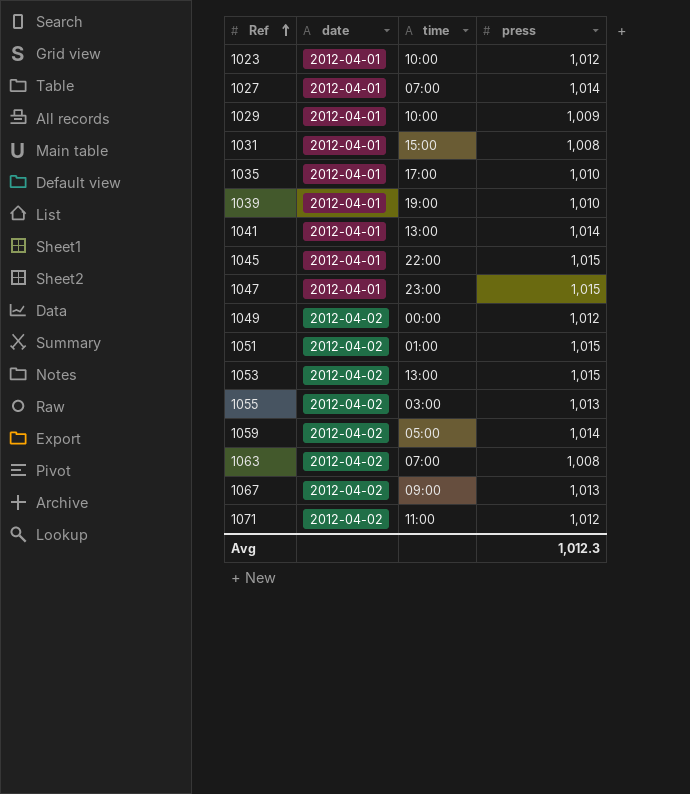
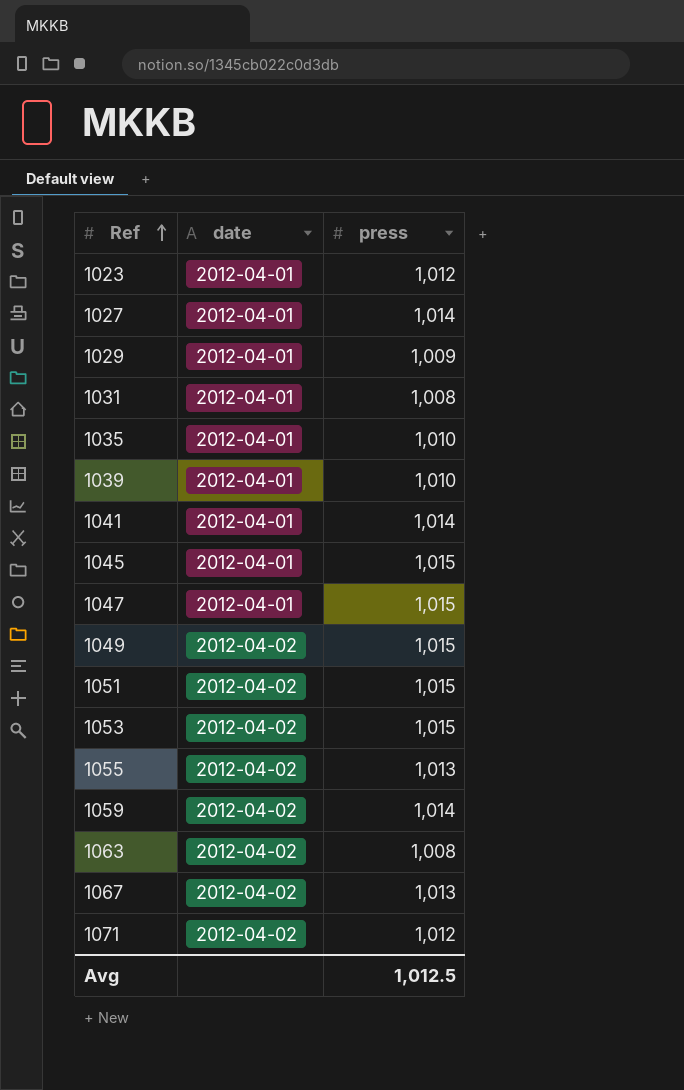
column time | position: 3 -> none
1049 | press: 1,012 -> 1,015
Avg | press: 1,012.3 -> 1,012.5

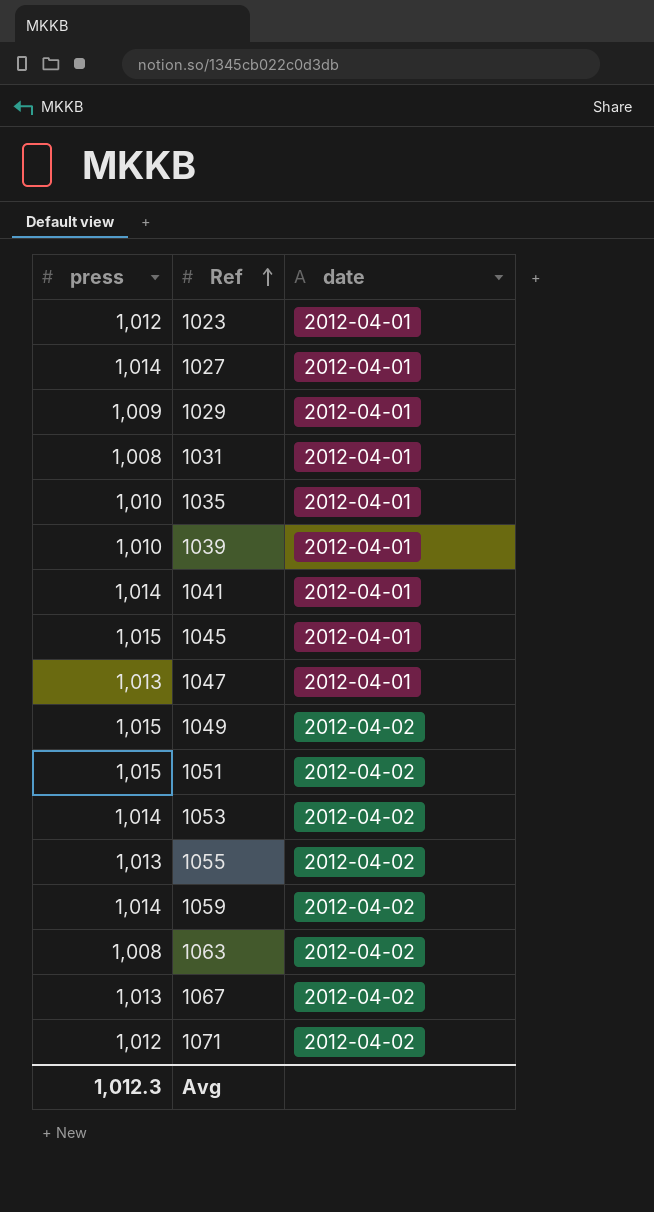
column press | position: 3 -> 1
1047 | press: 1,015 -> 1,013
1053 | press: 1,015 -> 1,014
Avg | press: 1,012.5 -> 1,012.3

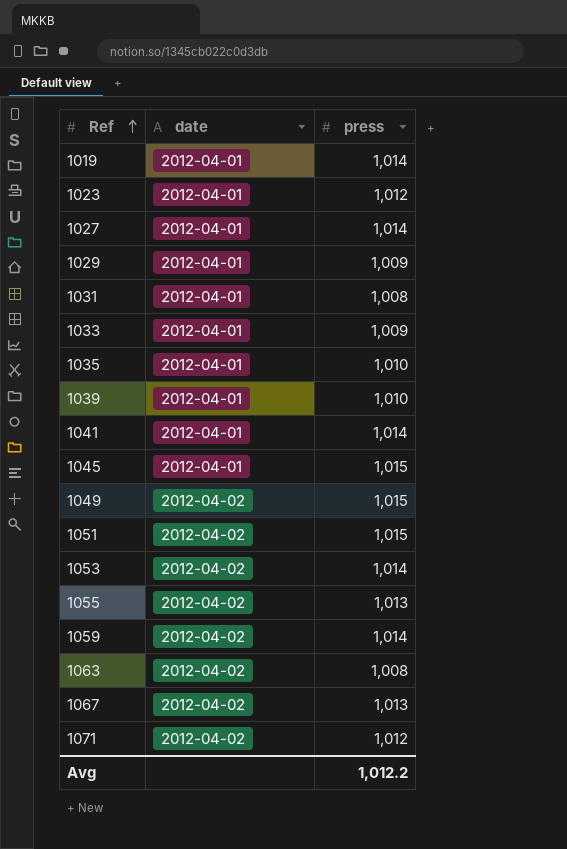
column press | position: 1 -> 3
row 1047: 1,013 | 2012-04-01 -> none
row 1019: none -> 2012-04-01 | 1,014
row 1033: none -> 2012-04-01 | 1,009
Avg | press: 1,012.3 -> 1,012.2

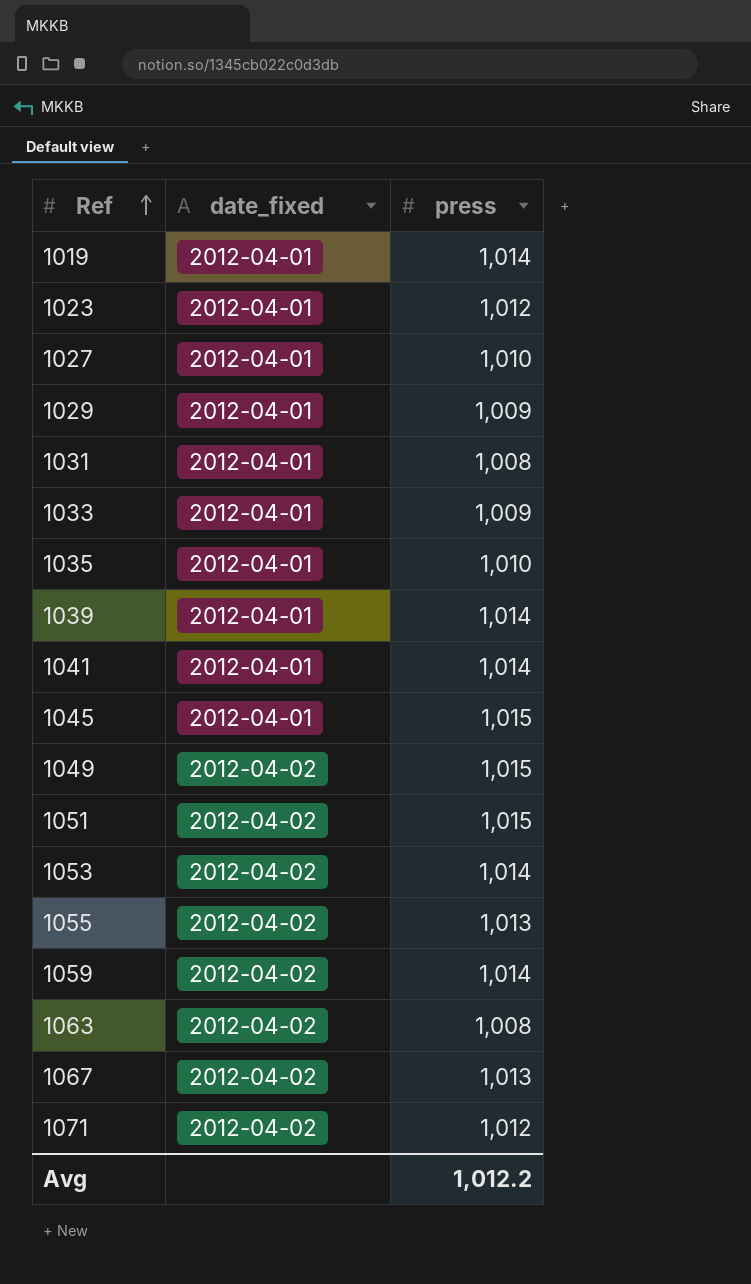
column name: date -> date_fixed
1027 | press: 1,014 -> 1,010
1039 | press: 1,010 -> 1,014

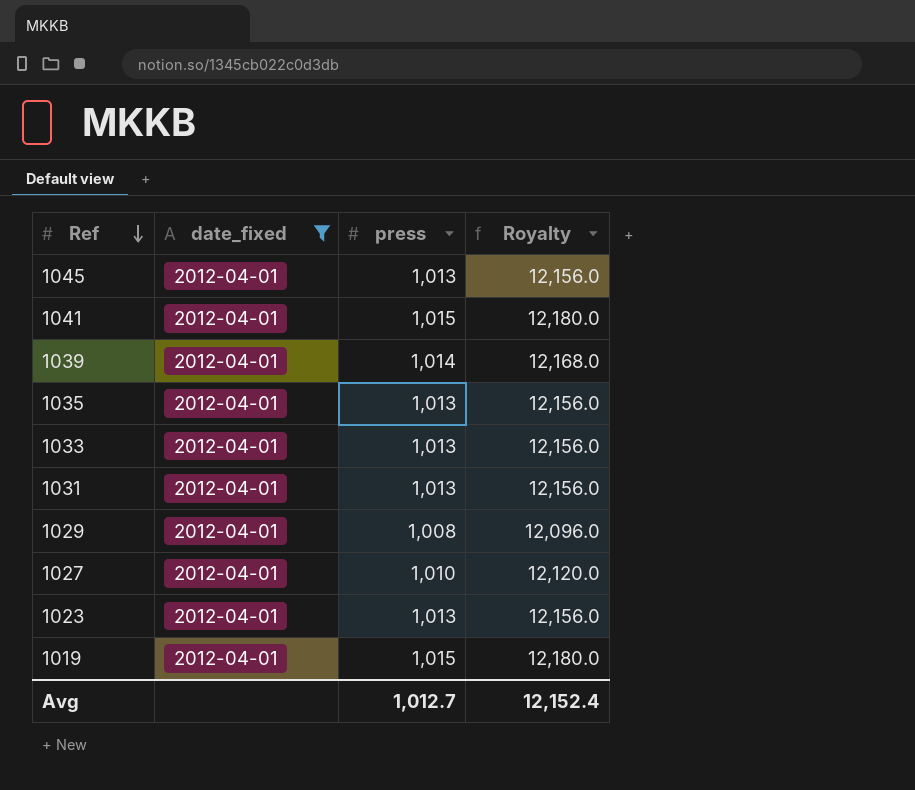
filter: none -> date_fixed = 2012-04-01
row order: Ref ascending -> Ref descending
column Royalty | formula: none -> [press] * 12
1045 | press: 1,015 -> 1,013
1041 | press: 1,014 -> 1,015
1035 | press: 1,010 -> 1,013
1033 | press: 1,009 -> 1,013
1031 | press: 1,008 -> 1,013
1029 | press: 1,009 -> 1,008
1023 | press: 1,012 -> 1,013
1019 | press: 1,014 -> 1,015
Avg | press: 1,012.2 -> 1,012.7

